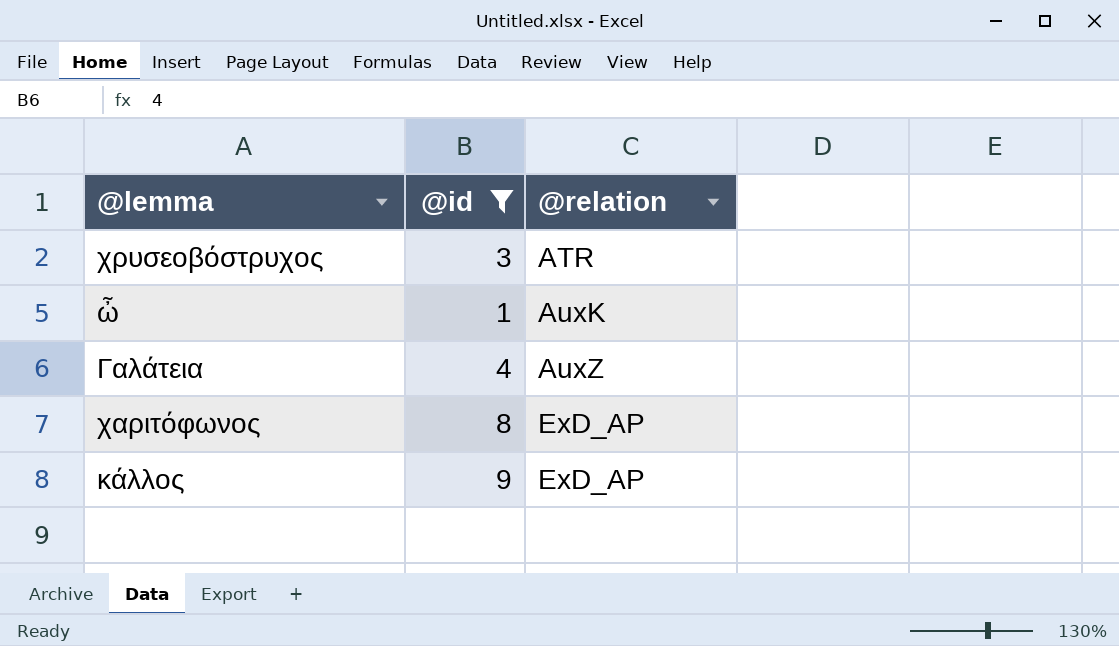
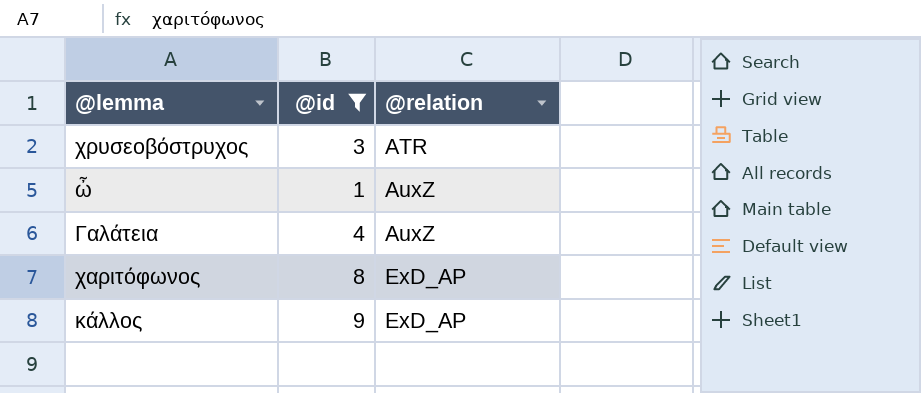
ὦ | @relation: AuxK -> AuxZ

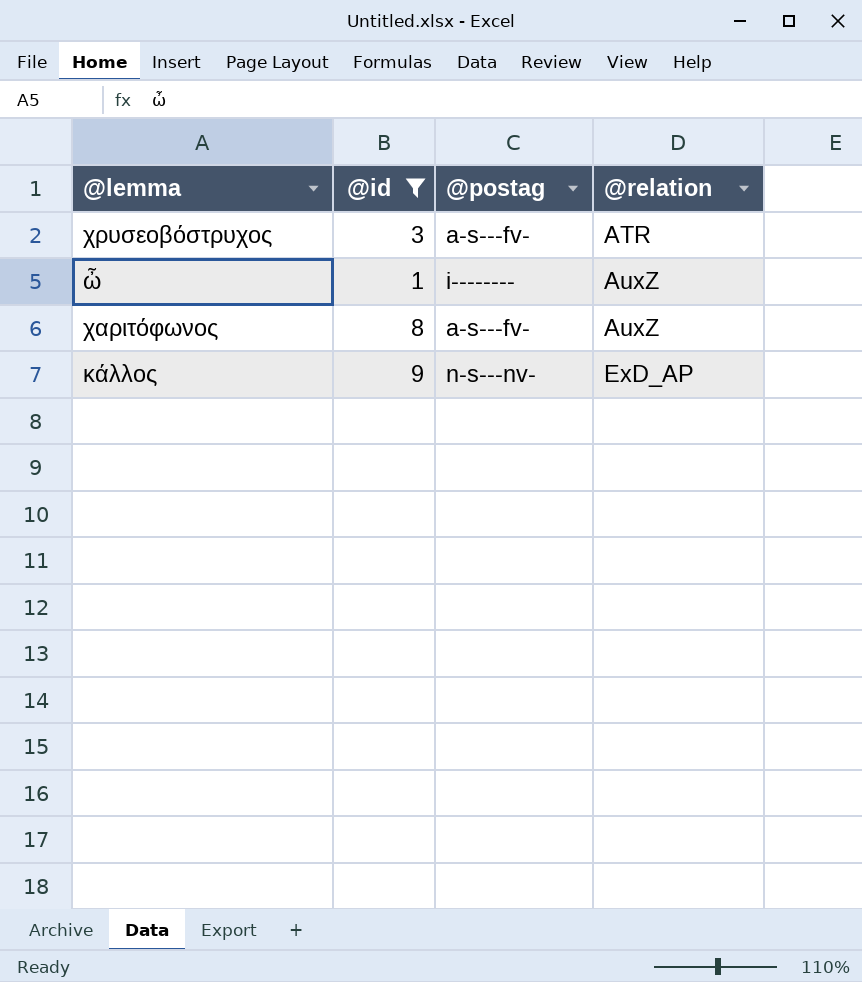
column @postag | position: none -> 3
row Γαλάτεια: 4 | AuxZ -> none
χαριτόφωνος | @relation: ExD_AP -> AuxZ

